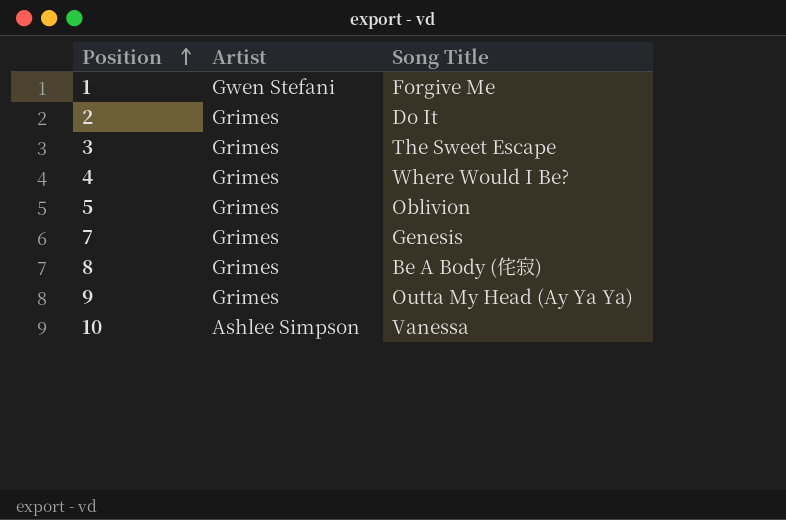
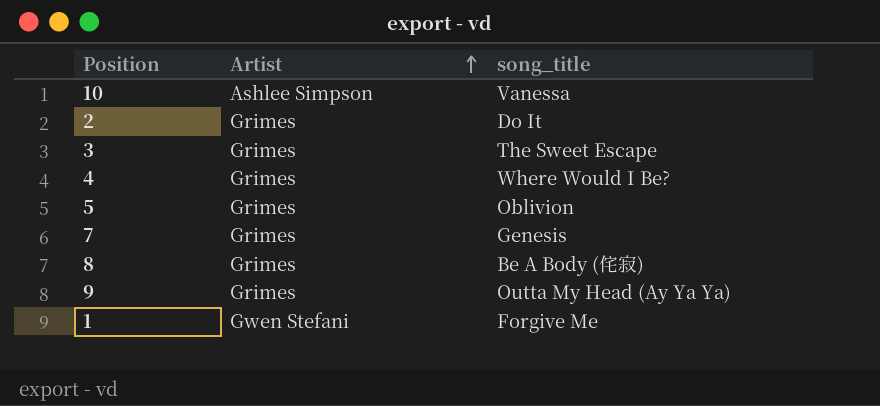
row order: Position ascending -> Artist ascending
column name: Song Title -> song_title

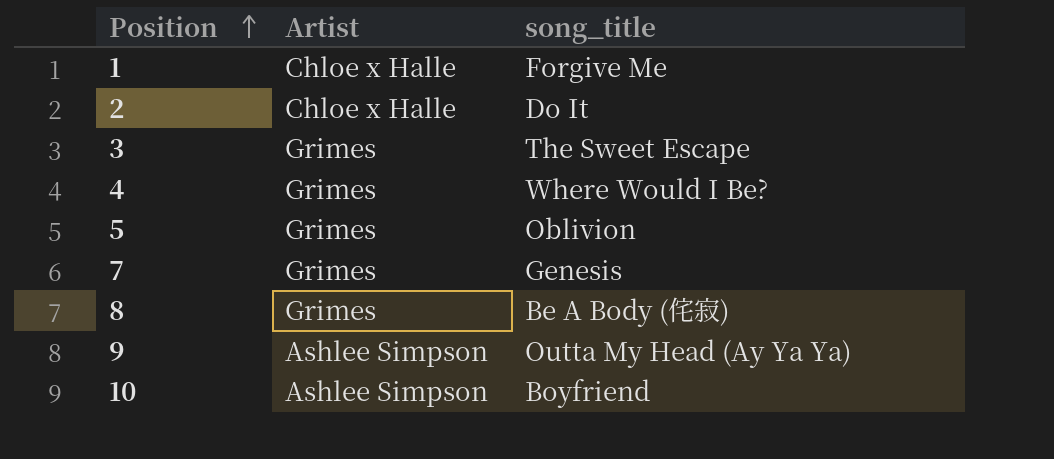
row order: Artist ascending -> Position ascending
1 | Artist: Gwen Stefani -> Chloe x Halle
2 | Artist: Grimes -> Chloe x Halle
9 | Artist: Grimes -> Ashlee Simpson
10 | song_title: Vanessa -> Boyfriend

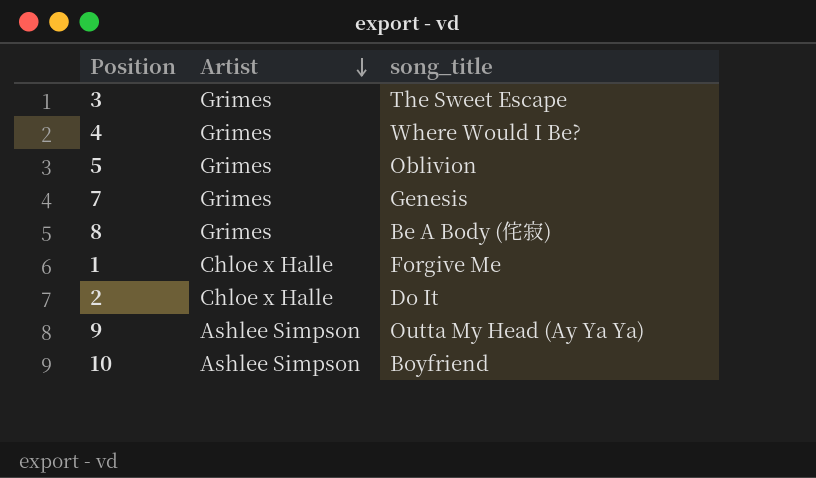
row order: Position ascending -> Artist descending

